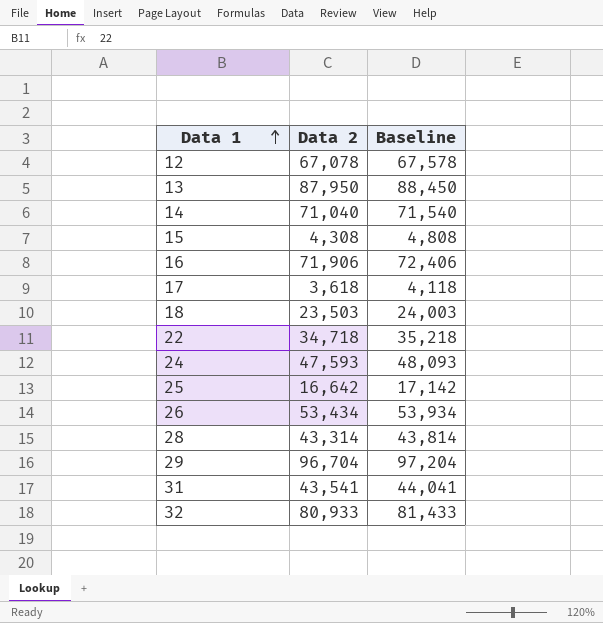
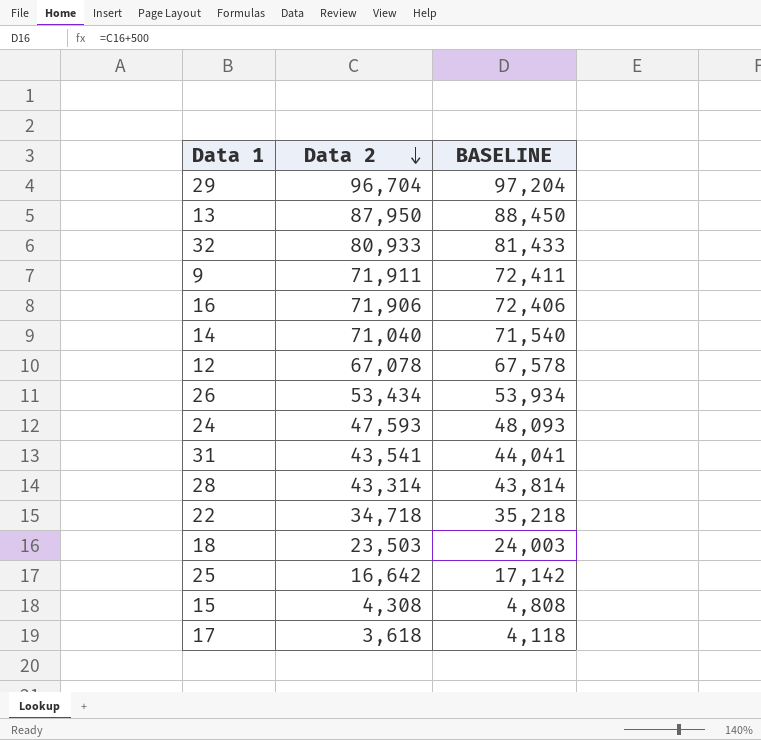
row order: Data 1 ascending -> Data 2 descending
column name: Baseline -> BASELINE
row 9: none -> 71,911 | 72,411

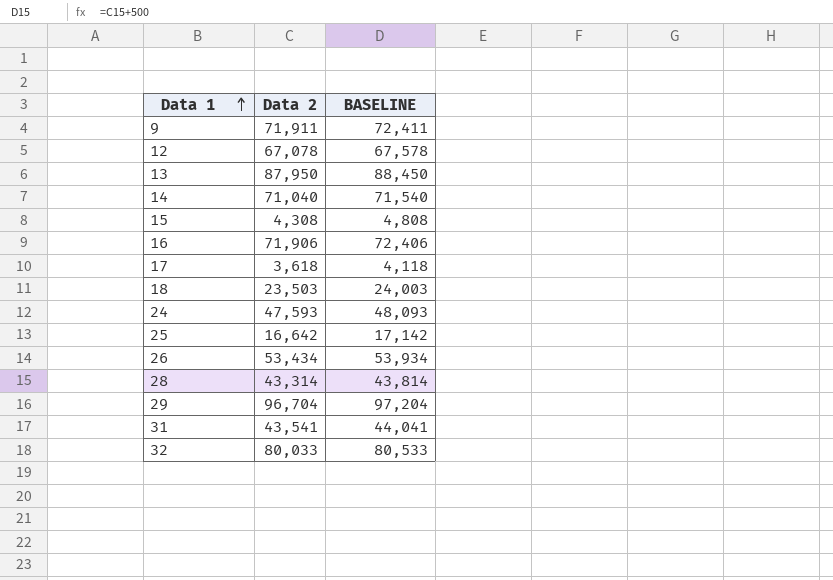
row order: Data 2 descending -> Data 1 ascending
row 22: 34,718 | 35,218 -> none
32 | Data 2: 80,933 -> 80,033
32 | BASELINE: 81,433 -> 80,533

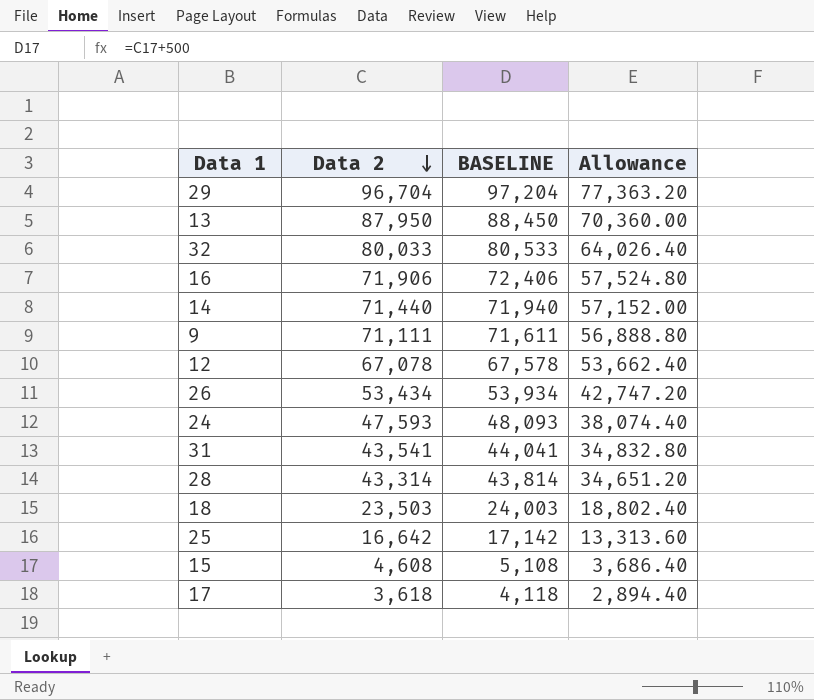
row order: Data 1 ascending -> Data 2 descending
column Allowance | formula: none -> [Data 2] * 0.8
14 | Data 2: 71,040 -> 71,440
14 | BASELINE: 71,540 -> 71,940
9 | Data 2: 71,911 -> 71,111
9 | BASELINE: 72,411 -> 71,611
15 | Data 2: 4,308 -> 4,608
15 | BASELINE: 4,808 -> 5,108

